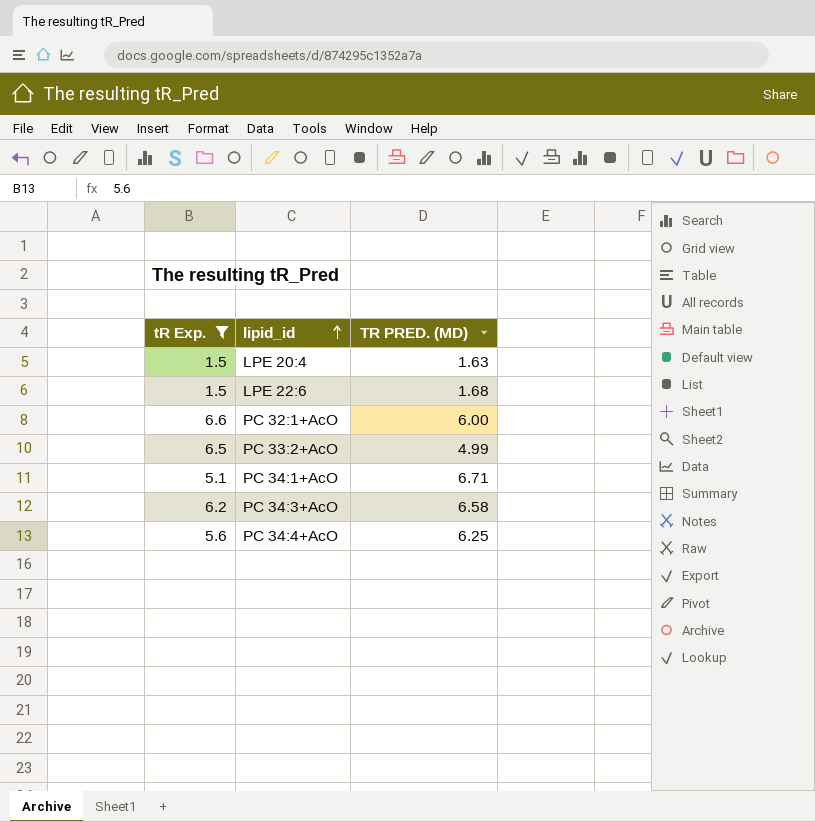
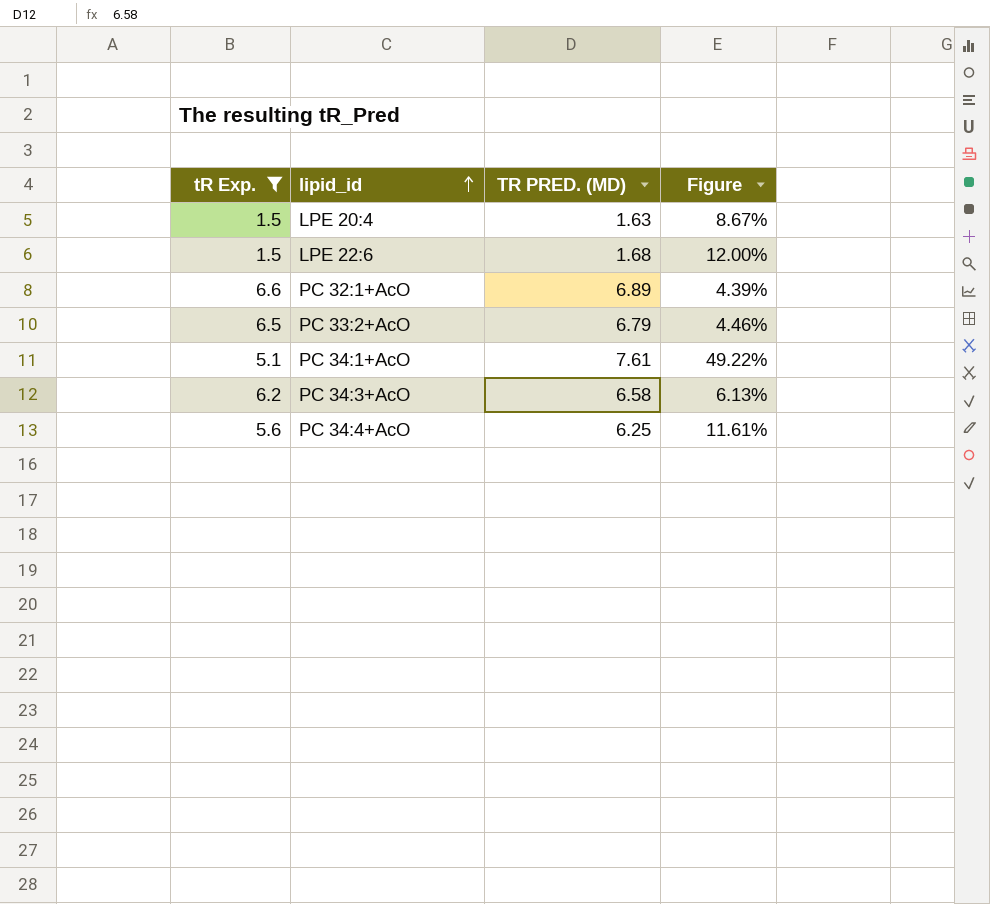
column Figure | formula: none -> ([TR PRED. (MD)] - [tR Exp.]) / [tR Exp.]
PC 32:1+AcO | TR PRED. (MD): 6.00 -> 6.89
PC 33:2+AcO | TR PRED. (MD): 4.99 -> 6.79
PC 34:1+AcO | TR PRED. (MD): 6.71 -> 7.61

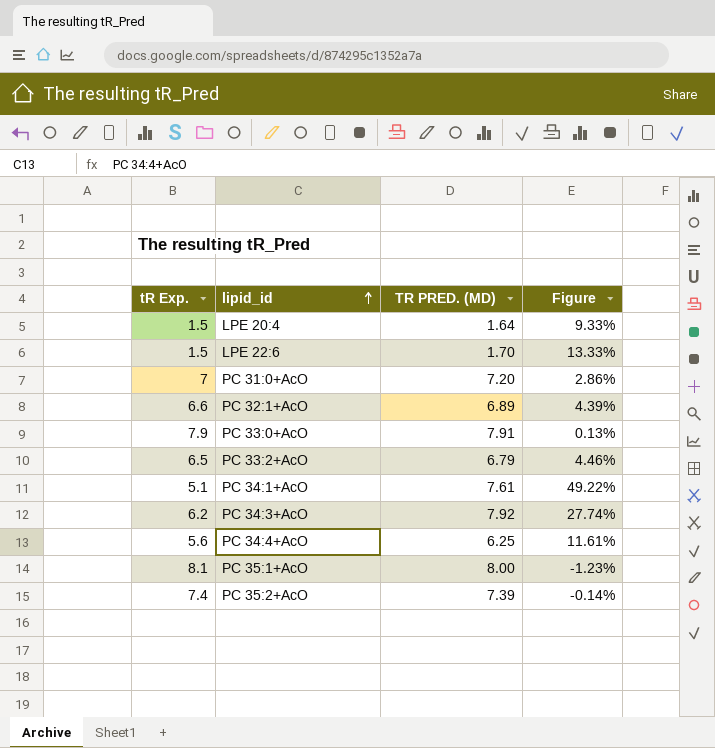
filter: tR Exp. <= 6.6 -> none
LPE 20:4 | TR PRED. (MD): 1.63 -> 1.64
LPE 20:4 | Figure: 8.67% -> 9.33%
LPE 22:6 | TR PRED. (MD): 1.68 -> 1.70
LPE 22:6 | Figure: 12.00% -> 13.33%
PC 34:3+AcO | TR PRED. (MD): 6.58 -> 7.92
PC 34:3+AcO | Figure: 6.13% -> 27.74%

